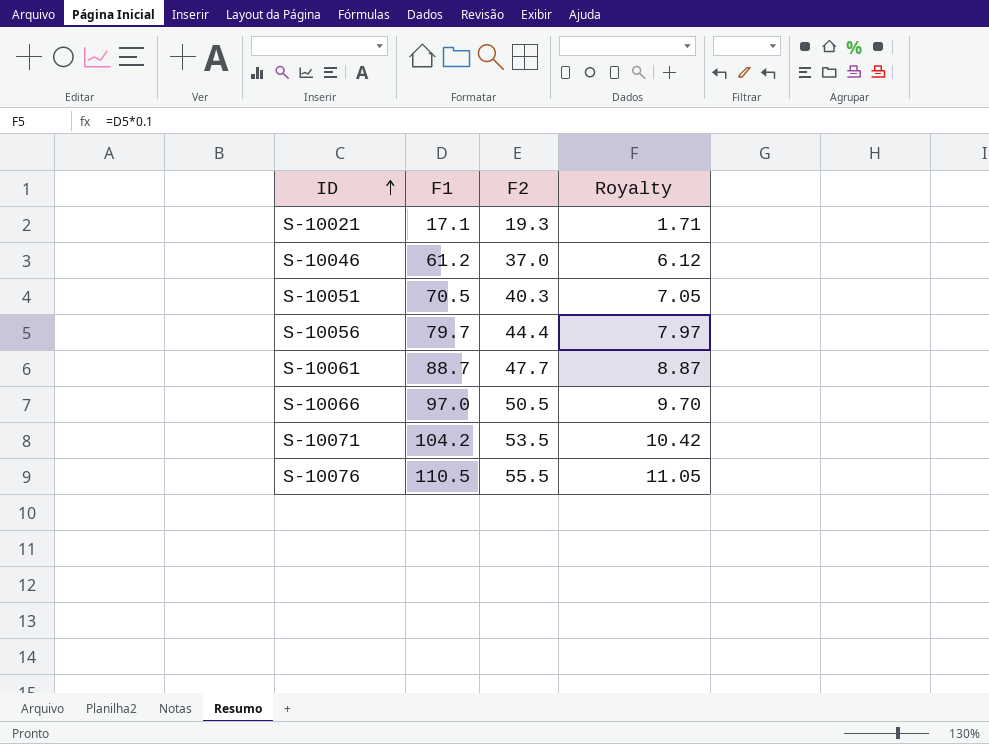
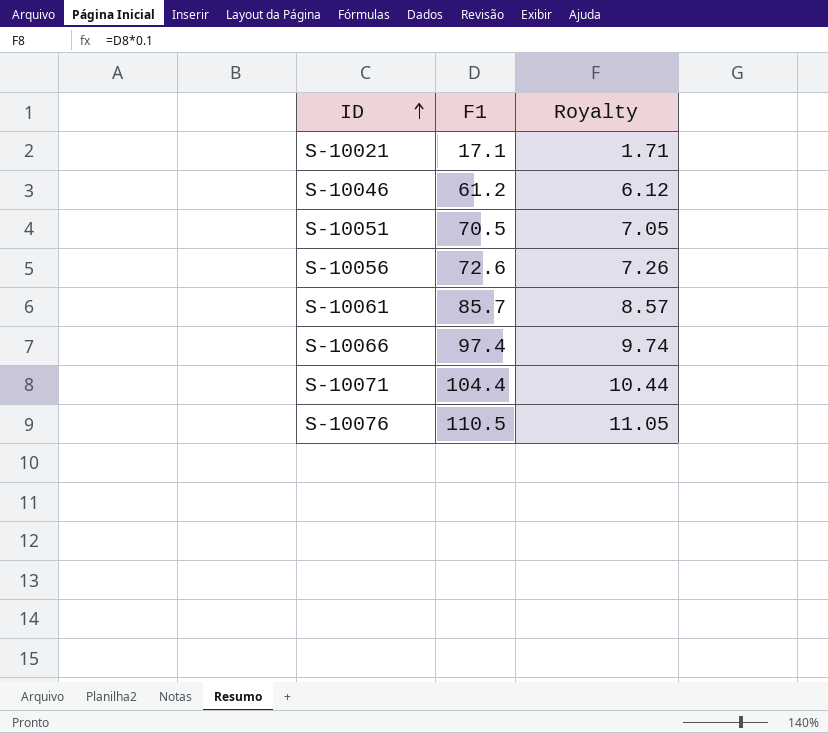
column F2 | position: 3 -> none
S-10056 | F1: 79.7 -> 72.6
S-10056 | Royalty: 7.97 -> 7.26
S-10061 | F1: 88.7 -> 85.7
S-10061 | Royalty: 8.87 -> 8.57
S-10066 | F1: 97.0 -> 97.4
S-10066 | Royalty: 9.70 -> 9.74
S-10071 | F1: 104.2 -> 104.4
S-10071 | Royalty: 10.42 -> 10.44

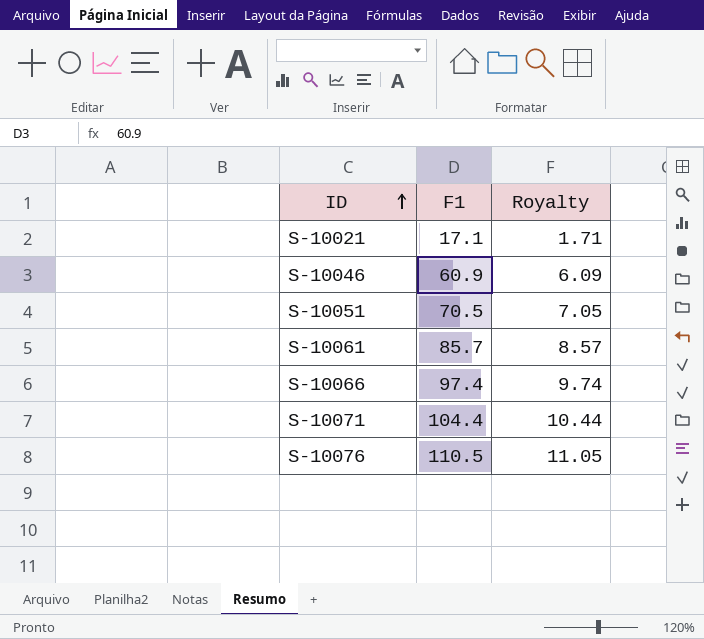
row S-10056: 72.6 | 7.26 -> none
S-10046 | F1: 61.2 -> 60.9
S-10046 | Royalty: 6.12 -> 6.09

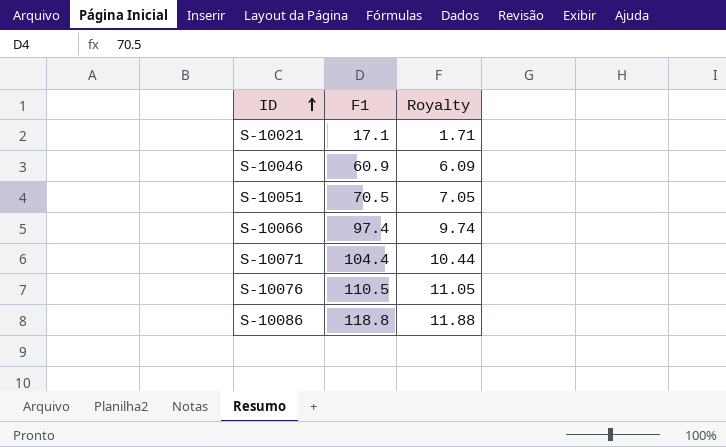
row S-10061: 85.7 | 8.57 -> none
row S-10086: none -> 118.8 | 11.88

